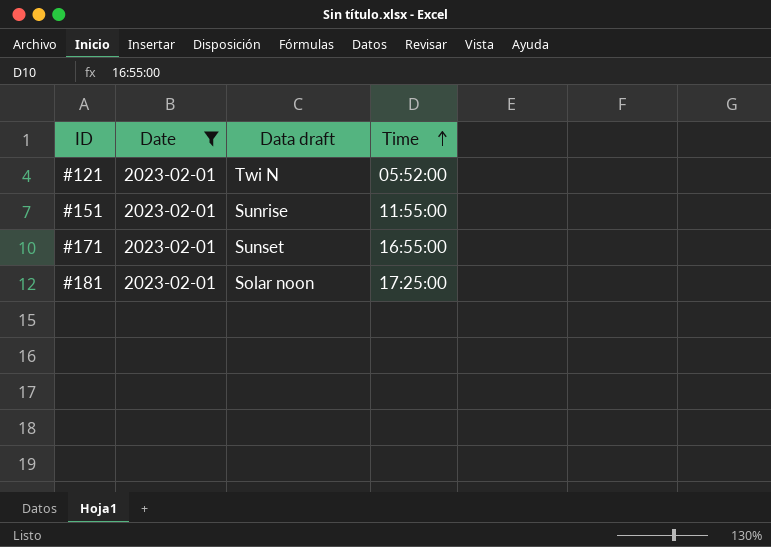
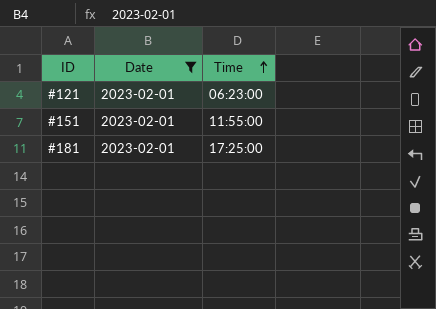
column Data draft | position: 3 -> none
row #171: 2023-02-01 | Sunset | 16:55:00 -> none
#121 | Time: 05:52:00 -> 06:23:00

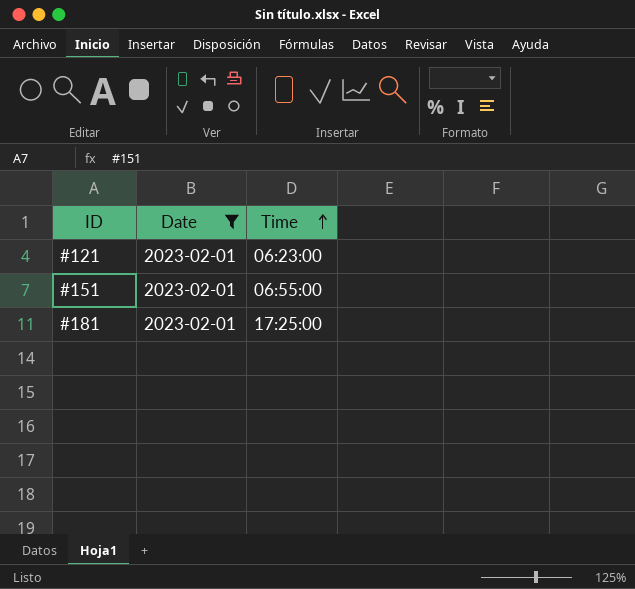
#151 | Time: 11:55:00 -> 06:55:00

